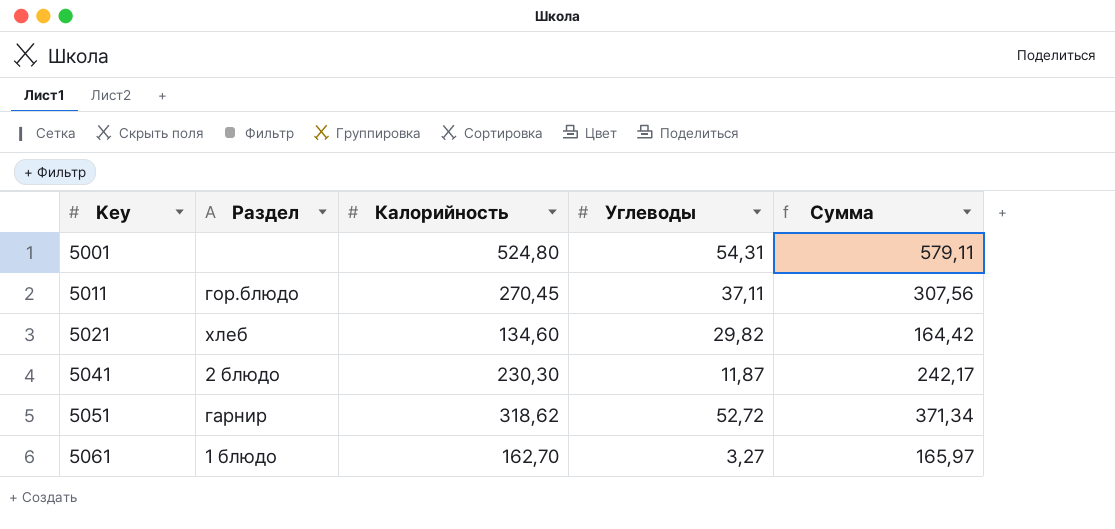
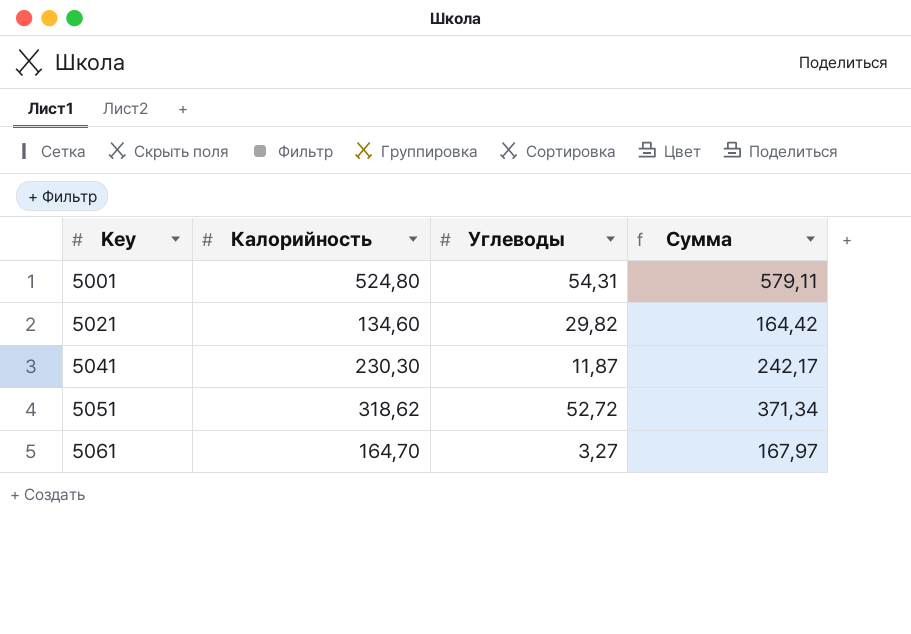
column Раздел | position: 2 -> none
row 5011: гор.блюдо | 270,45 | 37,11 | 307,56 -> none
5061 | Калорийность: 162,70 -> 164,70
5061 | Сумма: 165,97 -> 167,97

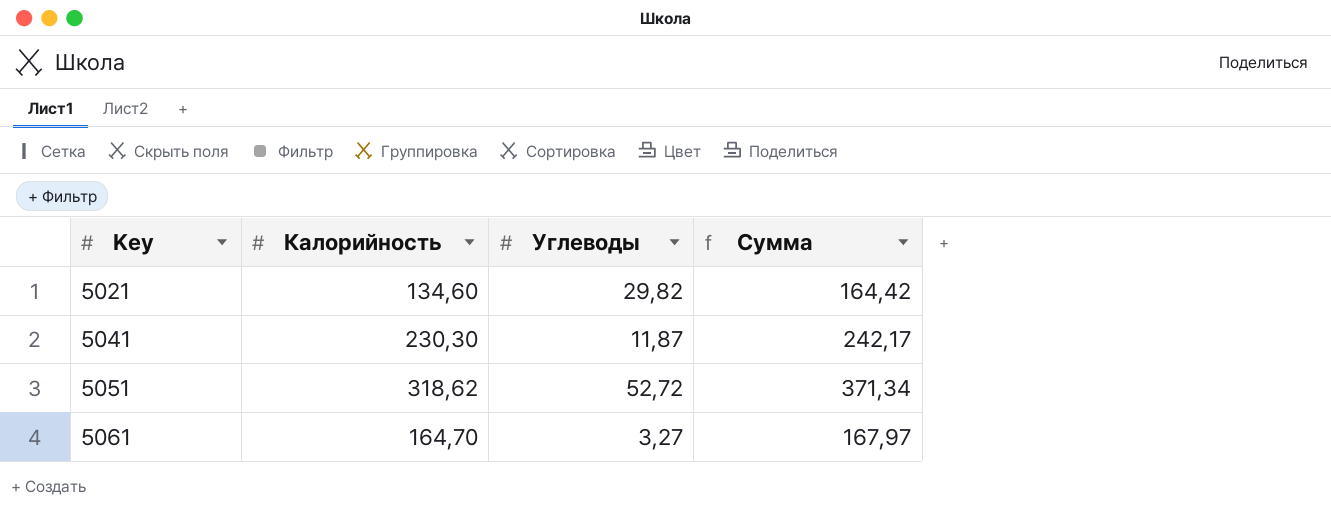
row 5001: 524,80 | 54,31 | 579,11 -> none

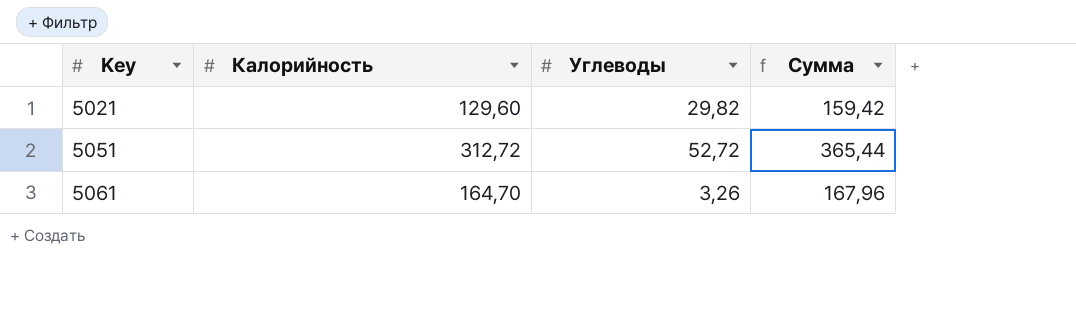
row 5041: 230,30 | 11,87 | 242,17 -> none
5021 | Калорийность: 134,60 -> 129,60
5021 | Сумма: 164,42 -> 159,42
5051 | Калорийность: 318,62 -> 312,72
5051 | Сумма: 371,34 -> 365,44
5061 | Углеводы: 3,27 -> 3,26
5061 | Сумма: 167,97 -> 167,96

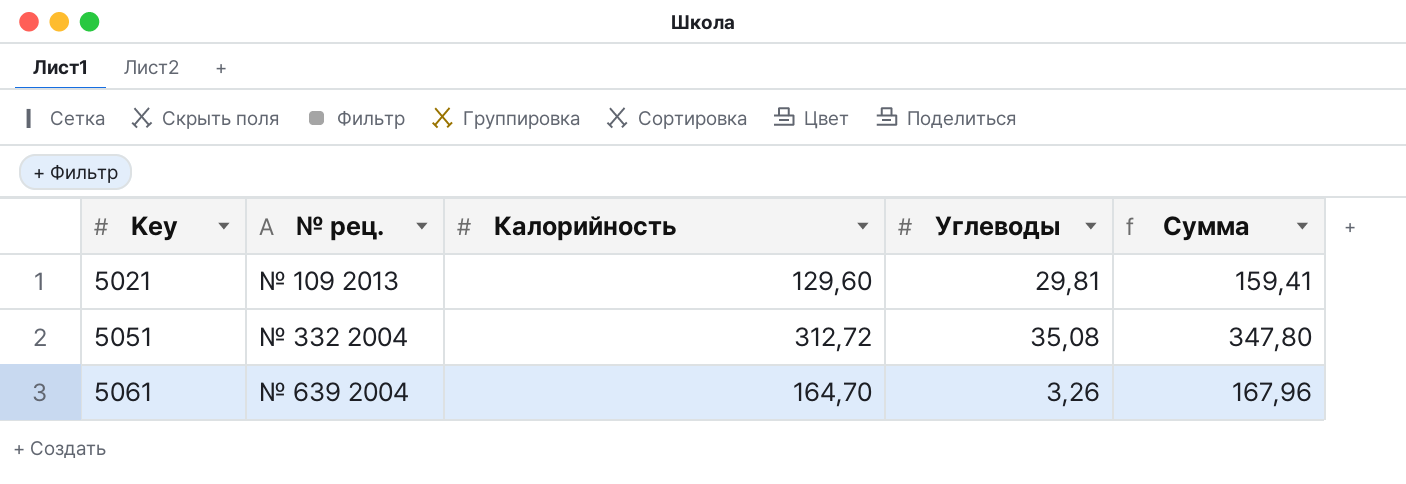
column № рец. | position: none -> 2
5021 | Углеводы: 29,82 -> 29,81
5021 | Сумма: 159,42 -> 159,41
5051 | Углеводы: 52,72 -> 35,08
5051 | Сумма: 365,44 -> 347,80

